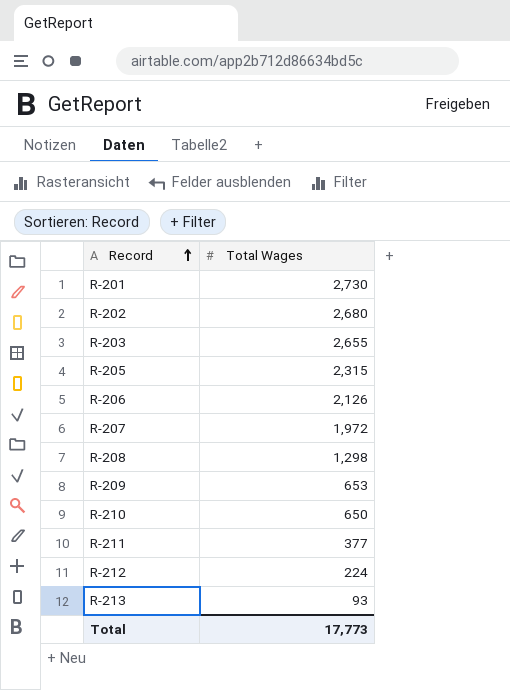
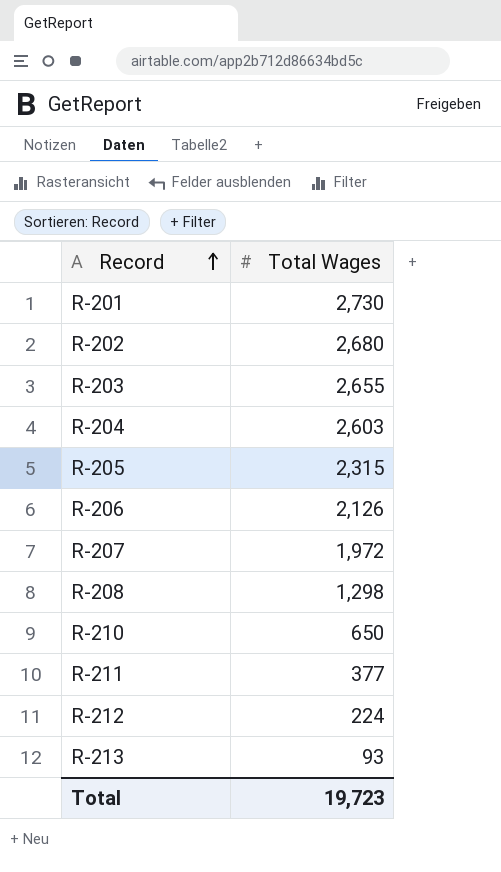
row R-209: 653 -> none
row R-204: none -> 2,603
Total | Total Wages: 17,773 -> 19,723

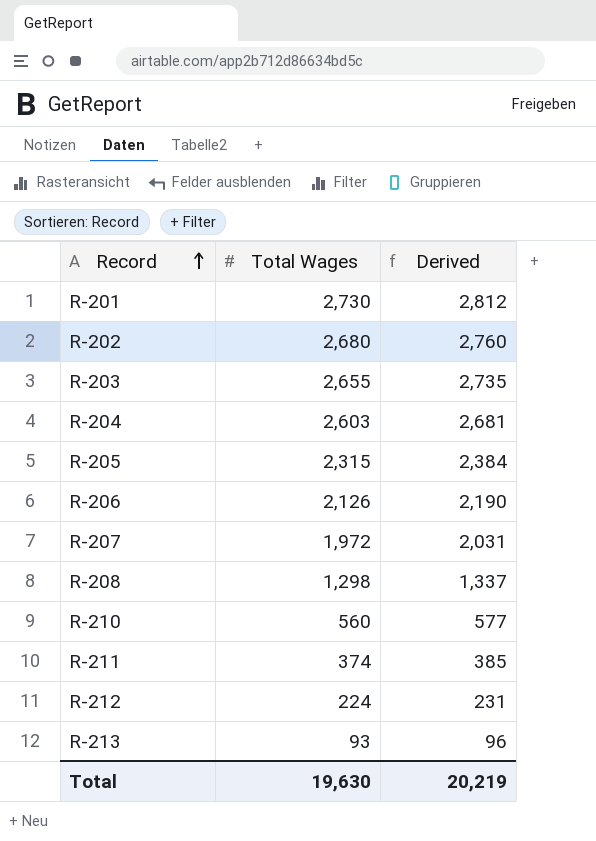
column Derived | formula: none -> [Total Wages] * 1.03
R-210 | Total Wages: 650 -> 560
R-211 | Total Wages: 377 -> 374
Total | Total Wages: 19,723 -> 19,630

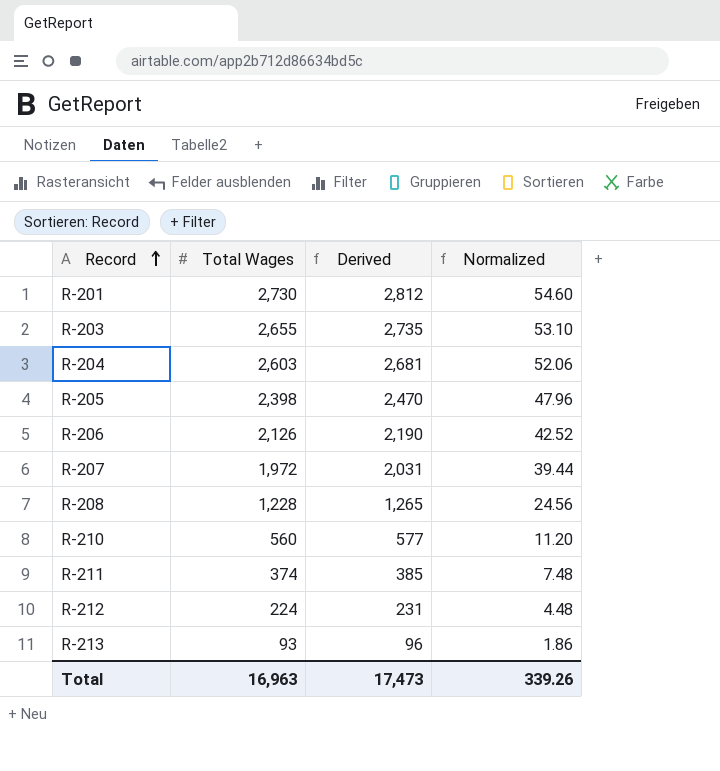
column Normalized | formula: none -> [Total Wages] * 0.02
row R-202: 2,680 | 2,760 -> none
R-205 | Total Wages: 2,315 -> 2,398
R-205 | Derived: 2,384 -> 2,470
R-208 | Total Wages: 1,298 -> 1,228
R-208 | Derived: 1,337 -> 1,265
Total | Total Wages: 19,630 -> 16,963
Total | Derived: 20,219 -> 17,473

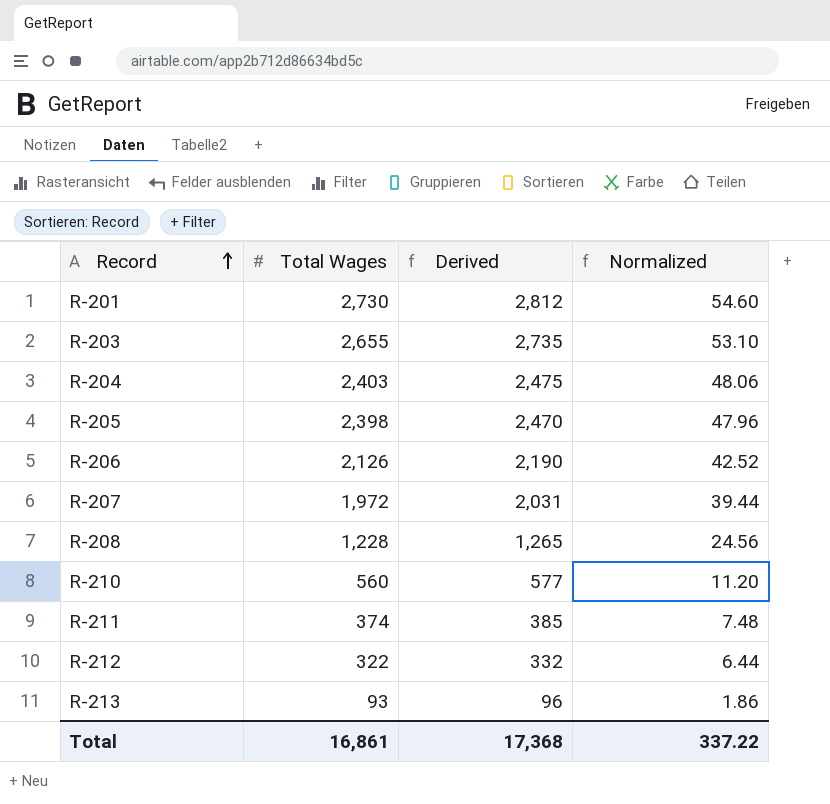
R-204 | Total Wages: 2,603 -> 2,403
R-204 | Derived: 2,681 -> 2,475
R-204 | Normalized: 52.06 -> 48.06
R-212 | Total Wages: 224 -> 322
R-212 | Derived: 231 -> 332
R-212 | Normalized: 4.48 -> 6.44
Total | Total Wages: 16,963 -> 16,861
Total | Derived: 17,473 -> 17,368
Total | Normalized: 339.26 -> 337.22

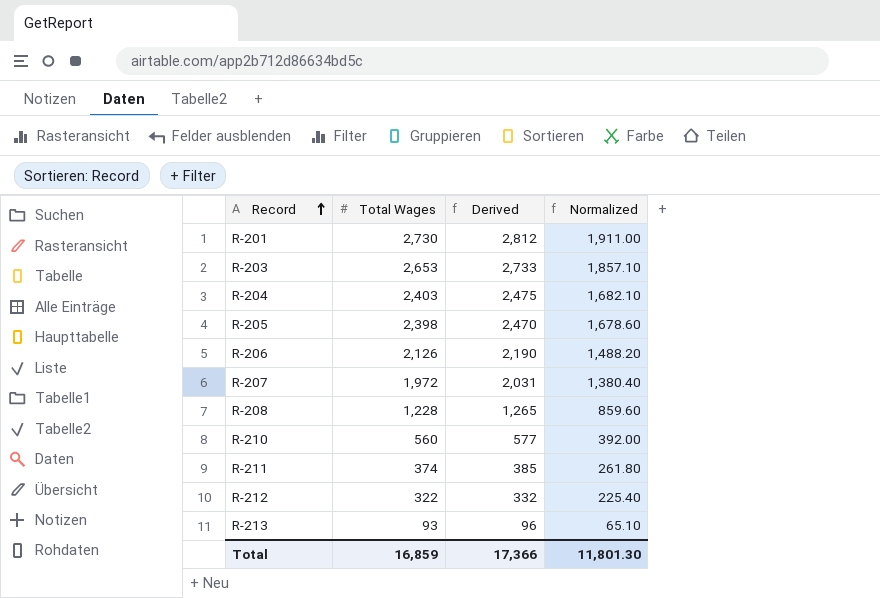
column Normalized | formula: [Total Wages] * 0.02 -> [Total Wages] * 0.7
R-203 | Total Wages: 2,655 -> 2,653
R-203 | Derived: 2,735 -> 2,733
Total | Total Wages: 16,861 -> 16,859
Total | Derived: 17,368 -> 17,366
Total | Normalized: 337.22 -> 11,801.30

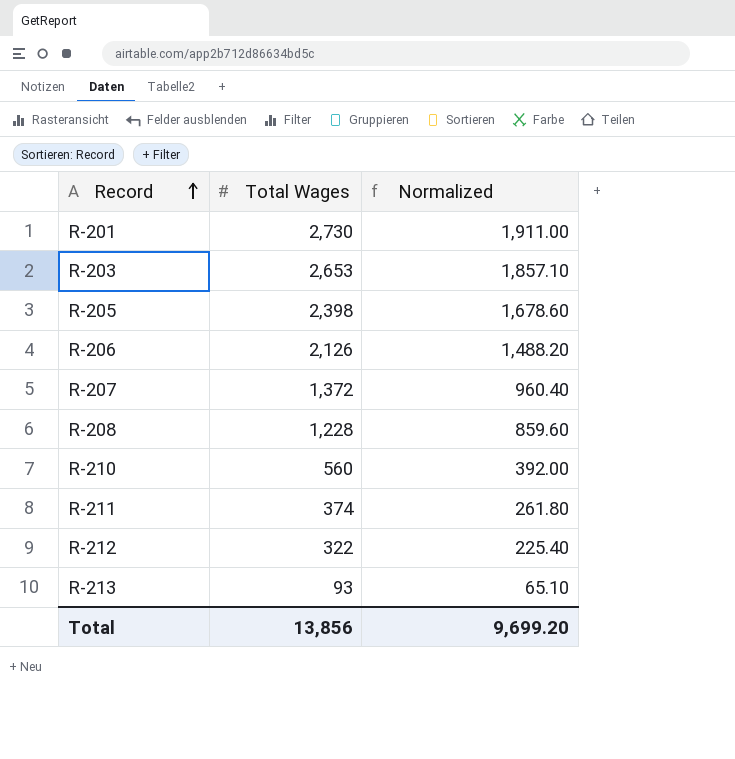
column Derived | formula: [Total Wages] * 1.03 -> none
row R-204: 2,403 | 2,475 | 1,682.10 -> none
R-207 | Total Wages: 1,972 -> 1,372
R-207 | Normalized: 1,380.40 -> 960.40
Total | Total Wages: 16,859 -> 13,856
Total | Normalized: 11,801.30 -> 9,699.20

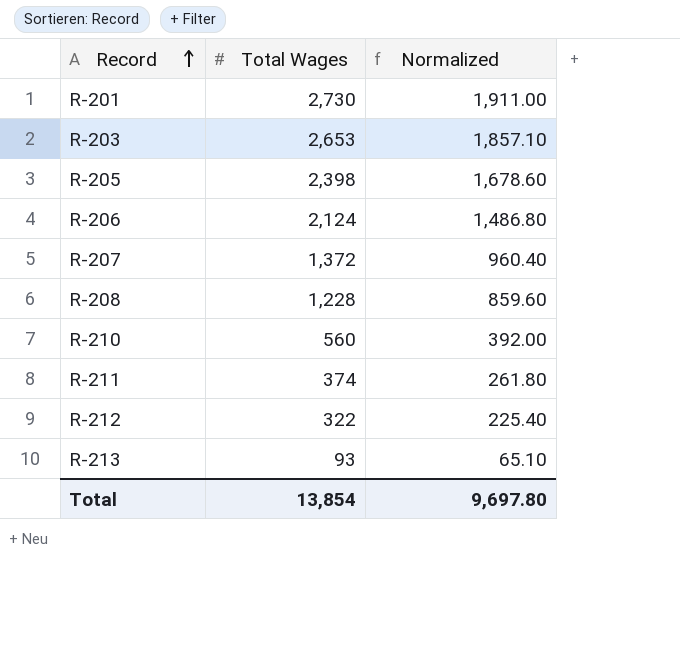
R-206 | Total Wages: 2,126 -> 2,124
R-206 | Normalized: 1,488.20 -> 1,486.80
Total | Total Wages: 13,856 -> 13,854
Total | Normalized: 9,699.20 -> 9,697.80

